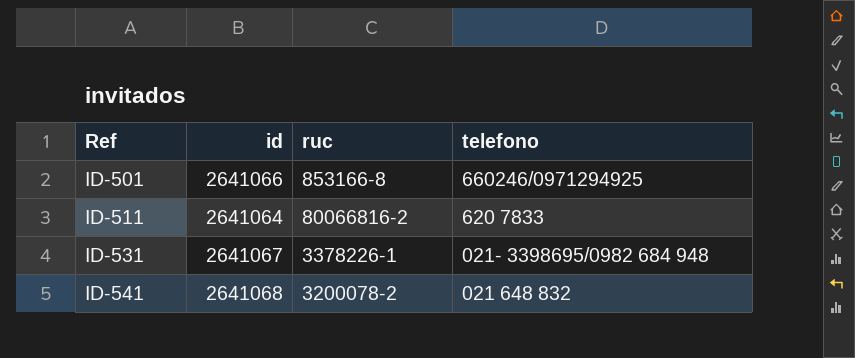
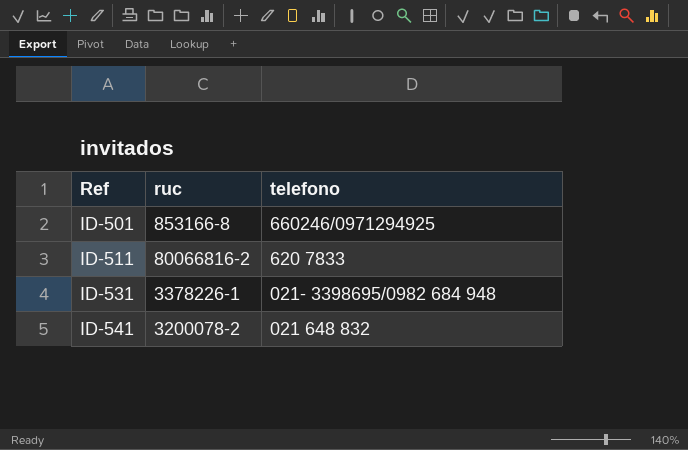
column id | position: 2 -> none

